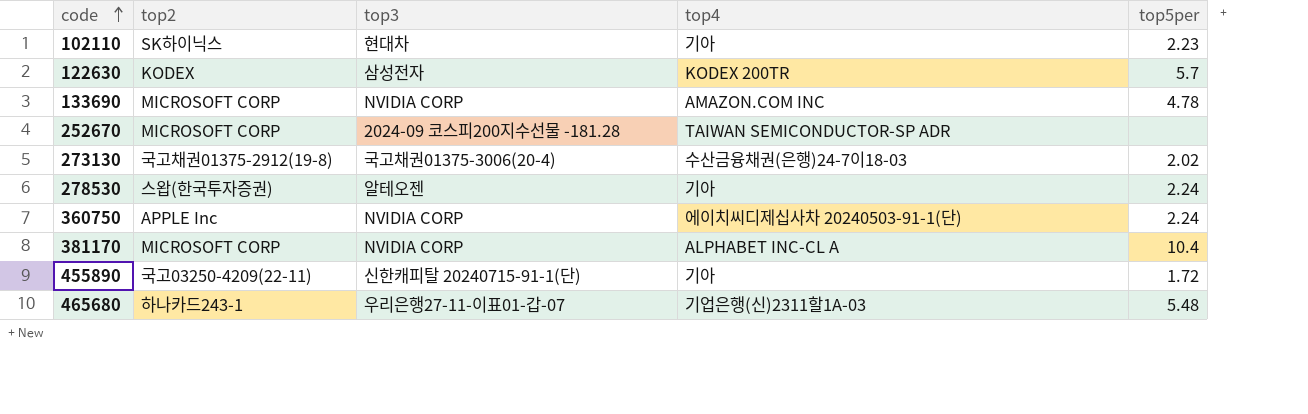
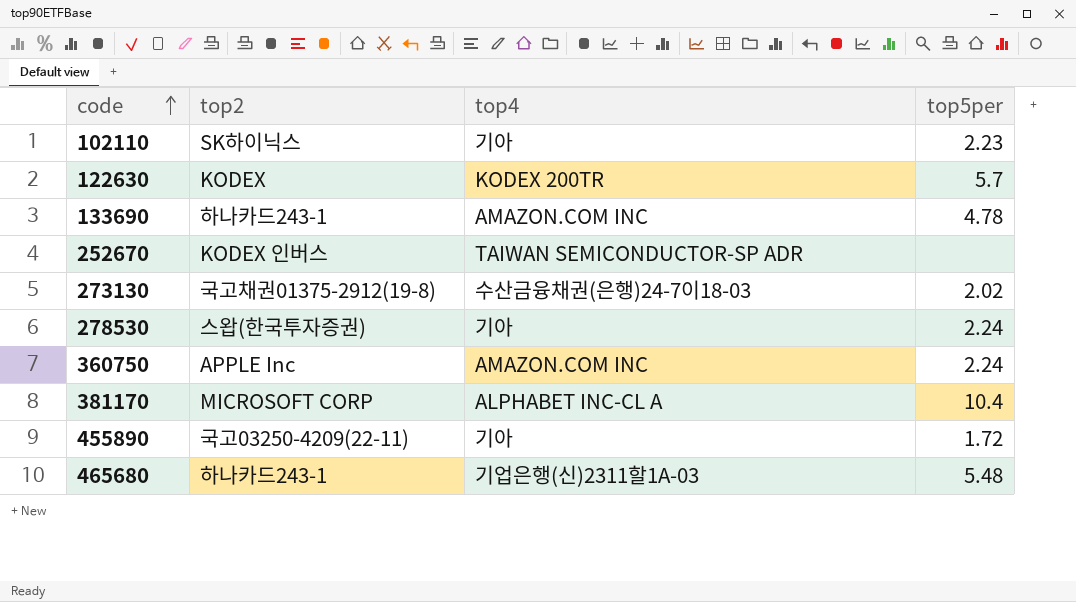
column top3 | position: 3 -> none
133690 | top2: MICROSOFT CORP -> 하나카드243-1
252670 | top2: MICROSOFT CORP -> KODEX 인버스
360750 | top4: 에이치씨디제십사차 20240503-91-1(단) -> AMAZON.COM INC

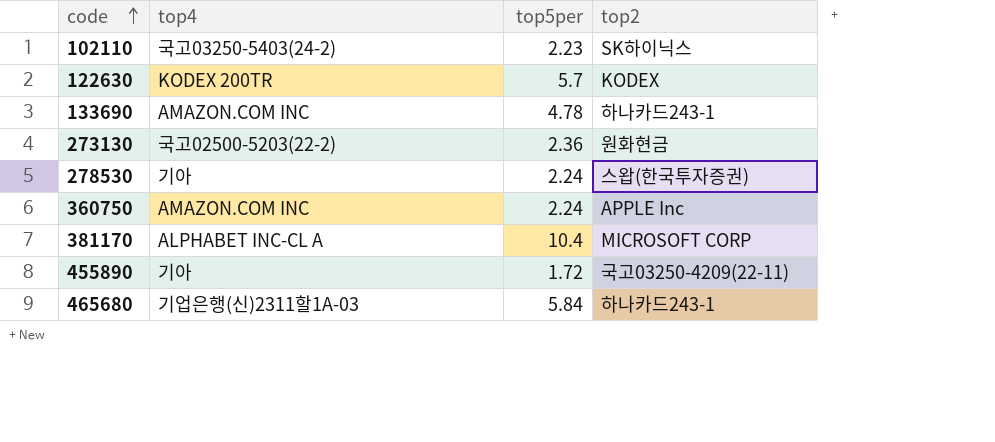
column top2 | position: 2 -> 4
row 252670: KODEX 인버스 | TAIWAN SEMICONDUCTOR-SP ADR | none -> none
102110 | top4: 기아 -> 국고03250-5403(24-2)
273130 | top4: 수산금융채권(은행)24-7이18-03 -> 국고02500-5203(22-2)
273130 | top5per: 2.02 -> 2.36
273130 | top2: 국고채권01375-2912(19-8) -> 원화현금
465680 | top5per: 5.48 -> 5.84

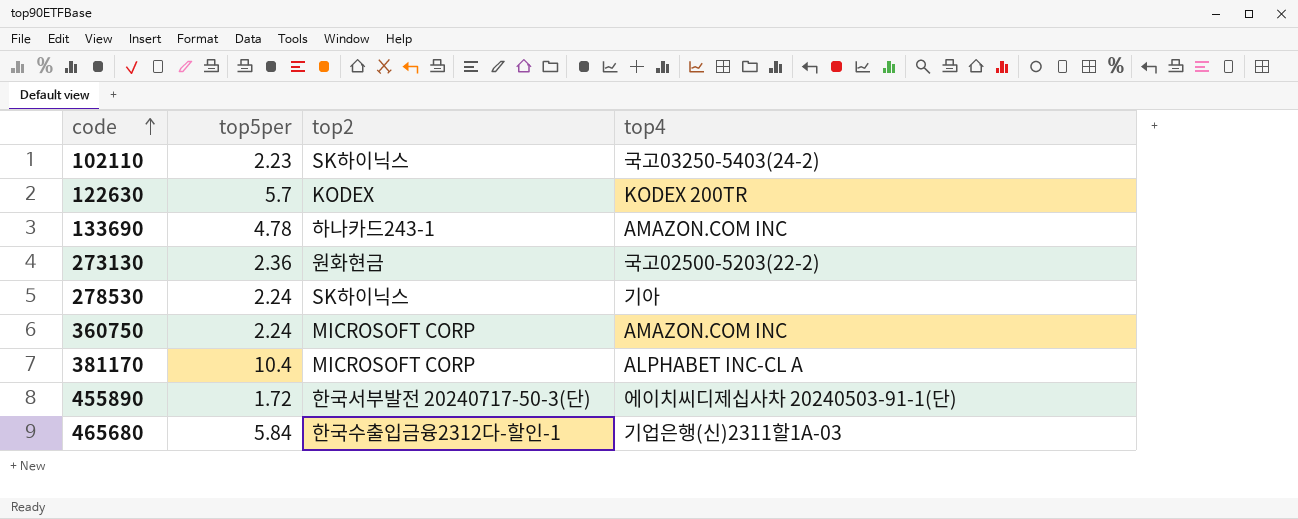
column top4 | position: 2 -> 4
278530 | top2: 스왑(한국투자증권) -> SK하이닉스
360750 | top2: APPLE Inc -> MICROSOFT CORP
455890 | top2: 국고03250-4209(22-11) -> 한국서부발전 20240717-50-3(단)
455890 | top4: 기아 -> 에이치씨디제십사차 20240503-91-1(단)
465680 | top2: 하나카드243-1 -> 한국수출입금융2312다-할인-1

